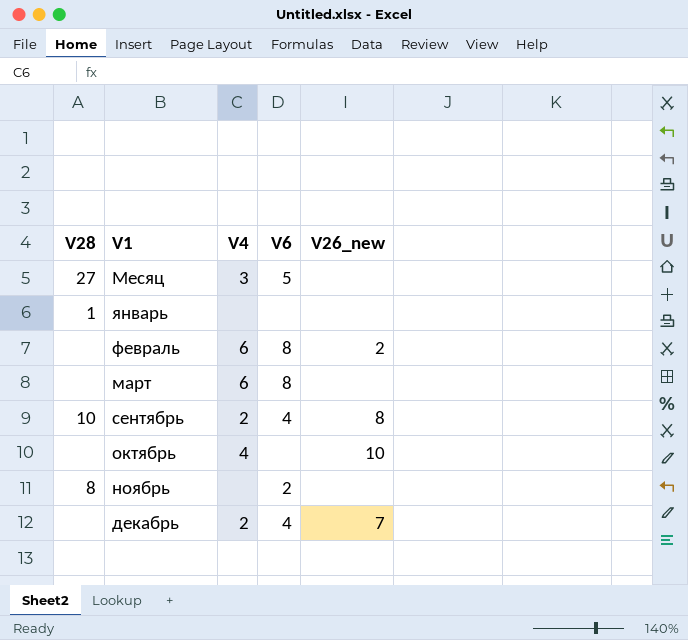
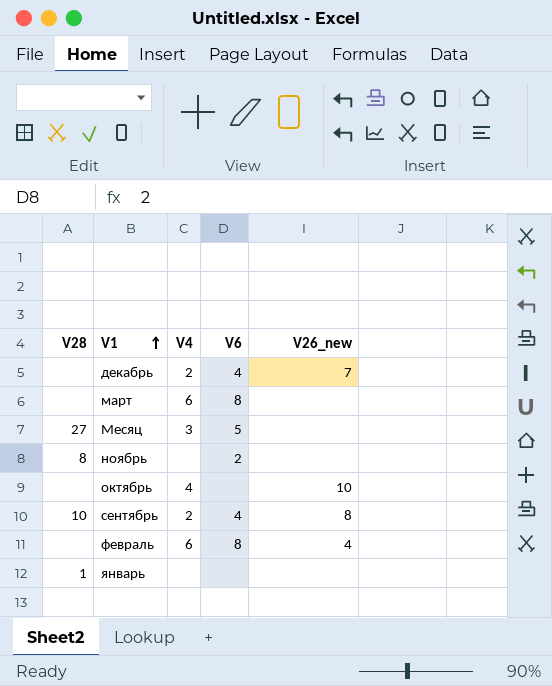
row order: none -> V1 ascending
февраль | V26_new: 2 -> 4

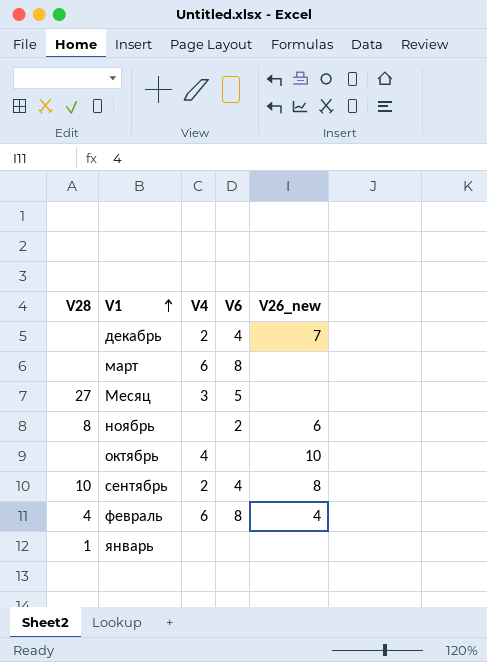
ноябрь | V26_new: none -> 6
февраль | V28: none -> 4

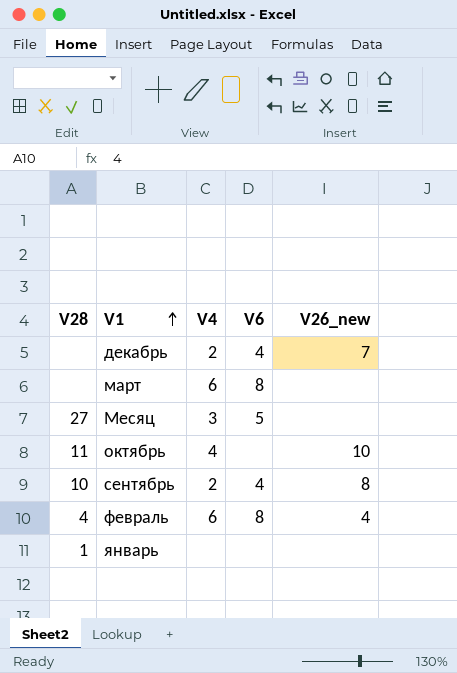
row ноябрь: 8 | none | 2 | 6 -> none
октябрь | V28: none -> 11

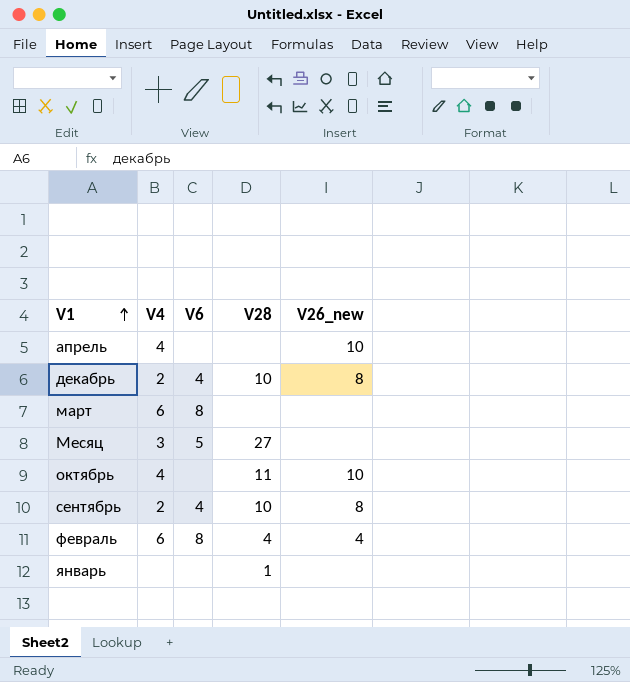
column V28 | position: 1 -> 4
row апрель: none -> 4 | none | none | 10
декабрь | V28: none -> 10
декабрь | V26_new: 7 -> 8

